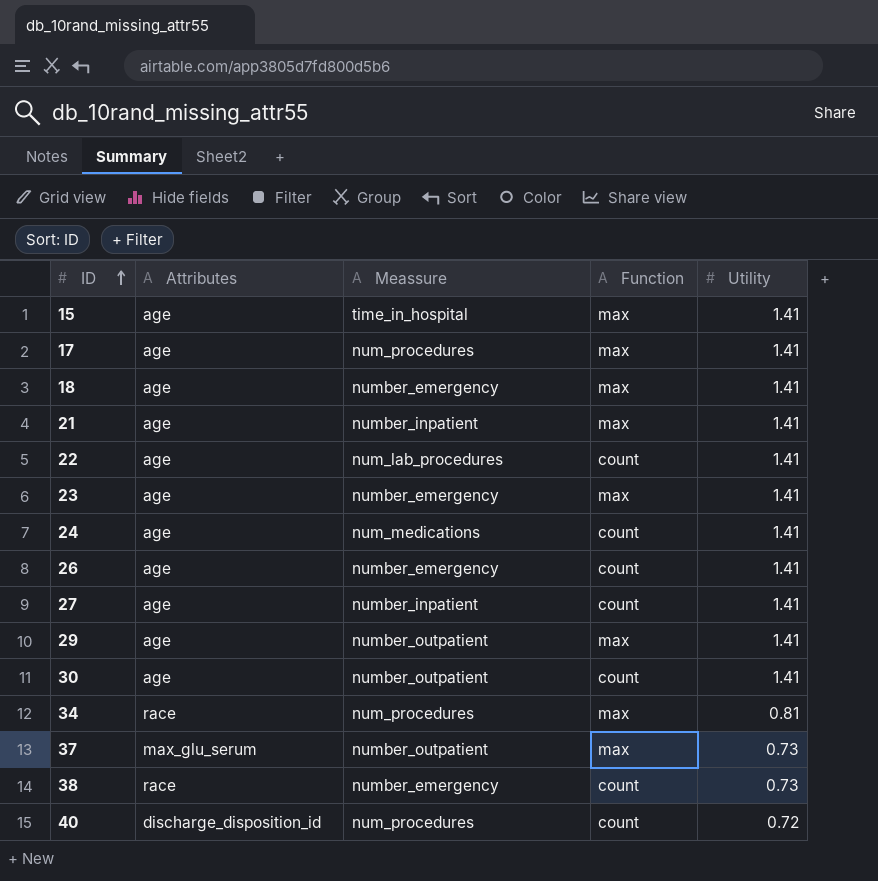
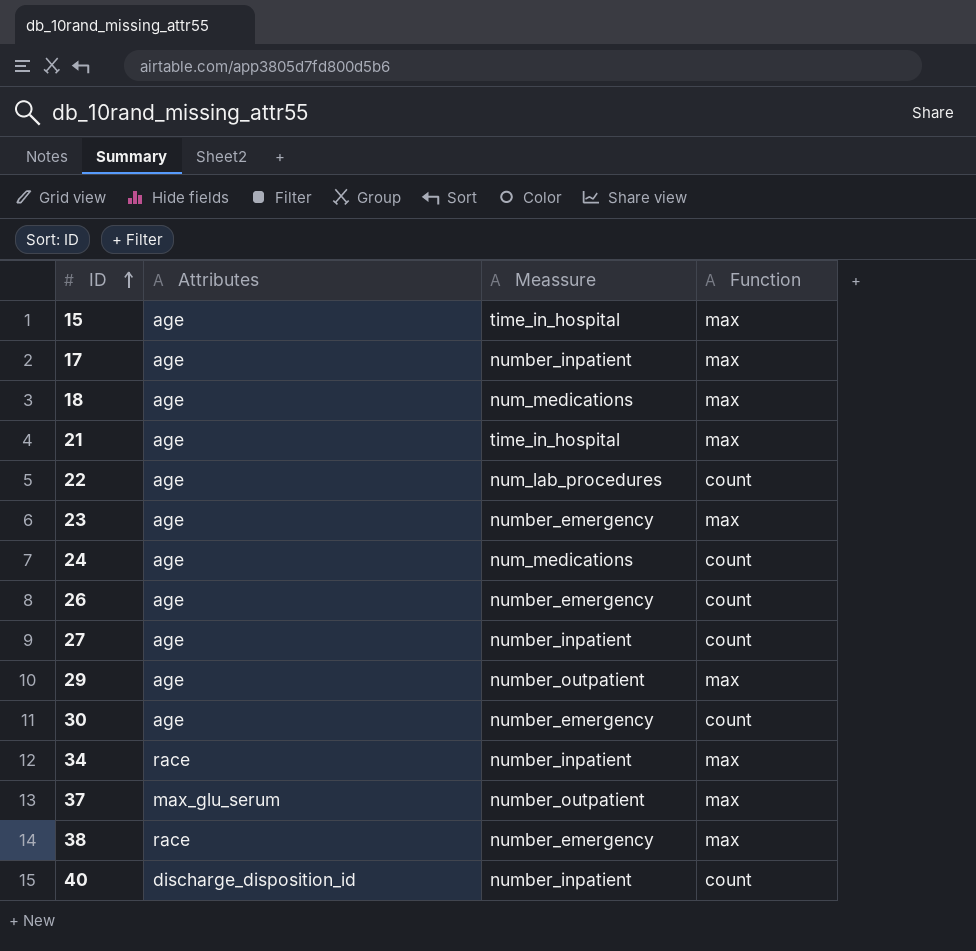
column Utility | position: 5 -> none
17 | Meassure: num_procedures -> number_inpatient
18 | Meassure: number_emergency -> num_medications
21 | Meassure: number_inpatient -> time_in_hospital
30 | Meassure: number_outpatient -> number_emergency
34 | Meassure: num_procedures -> number_inpatient
38 | Function: count -> max
40 | Meassure: num_procedures -> number_inpatient

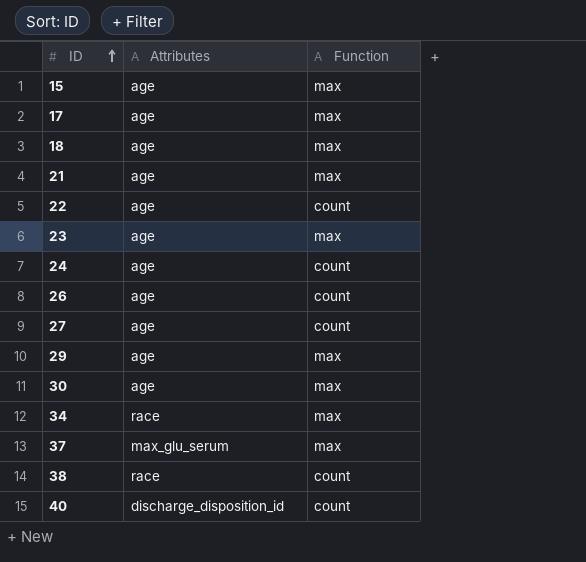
column Meassure | position: 3 -> none
30 | Function: count -> max
38 | Function: max -> count

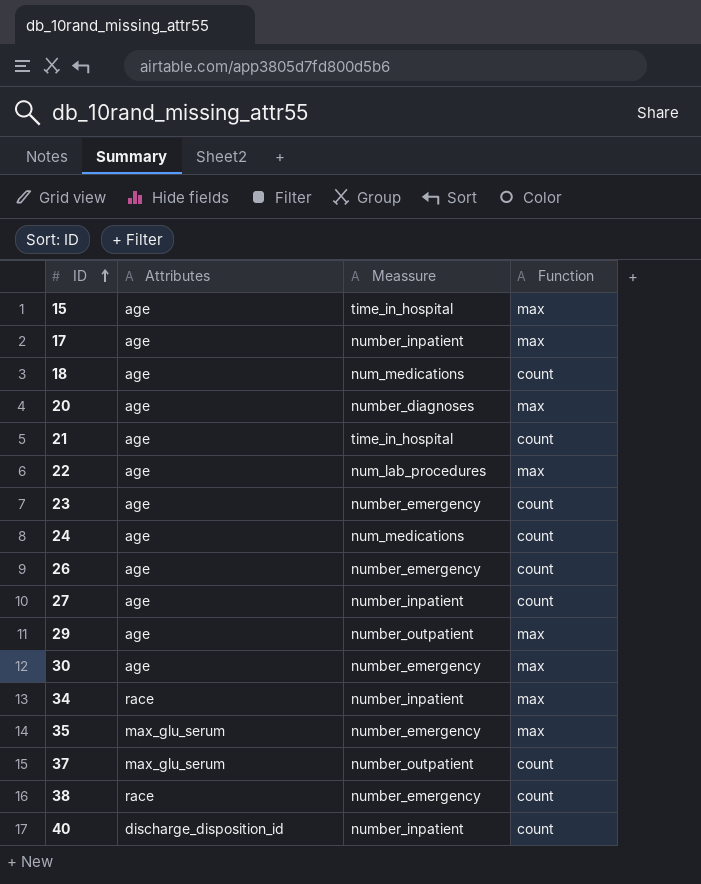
column Meassure | position: none -> 3
18 | Function: max -> count
row 20: none -> age | number_diagnoses | max
21 | Function: max -> count
22 | Function: count -> max
23 | Function: max -> count
row 35: none -> max_glu_serum | number_emergency | max
37 | Function: max -> count

